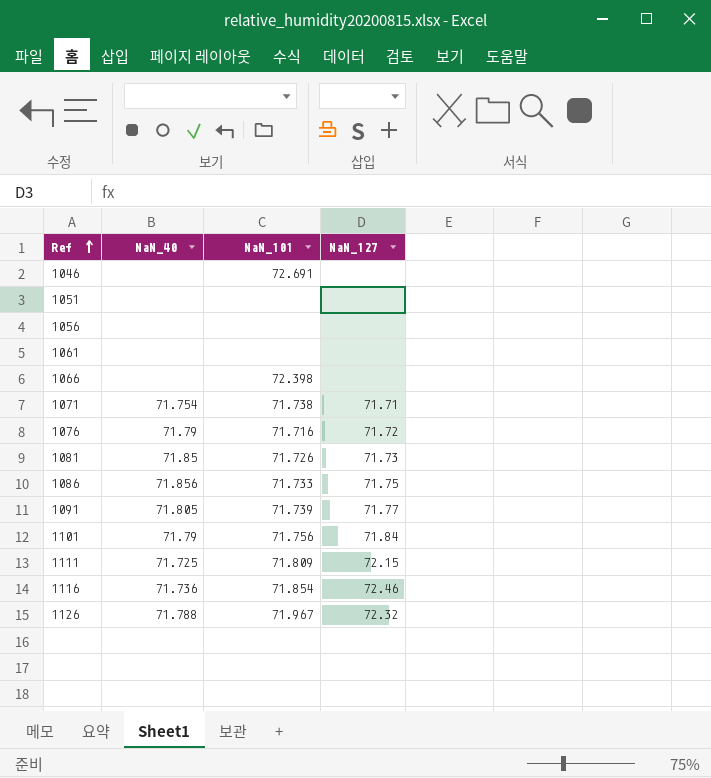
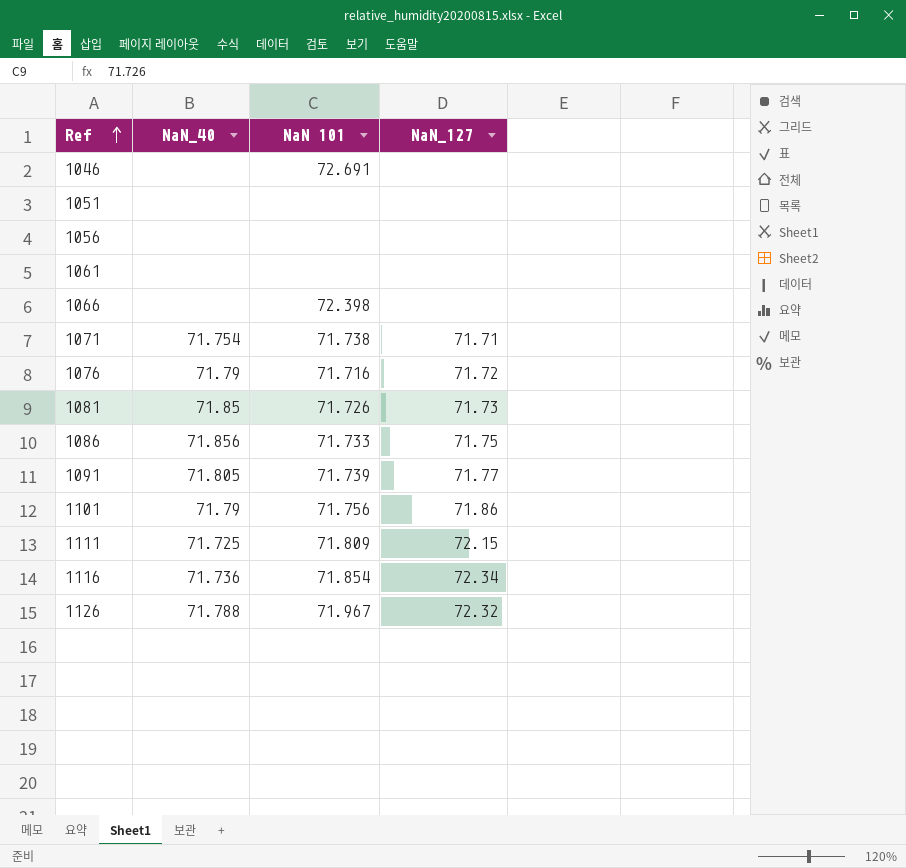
column name: NaN_101 -> NaN 101
1101 | NaN_127: 71.84 -> 71.86
1116 | NaN_127: 72.46 -> 72.34

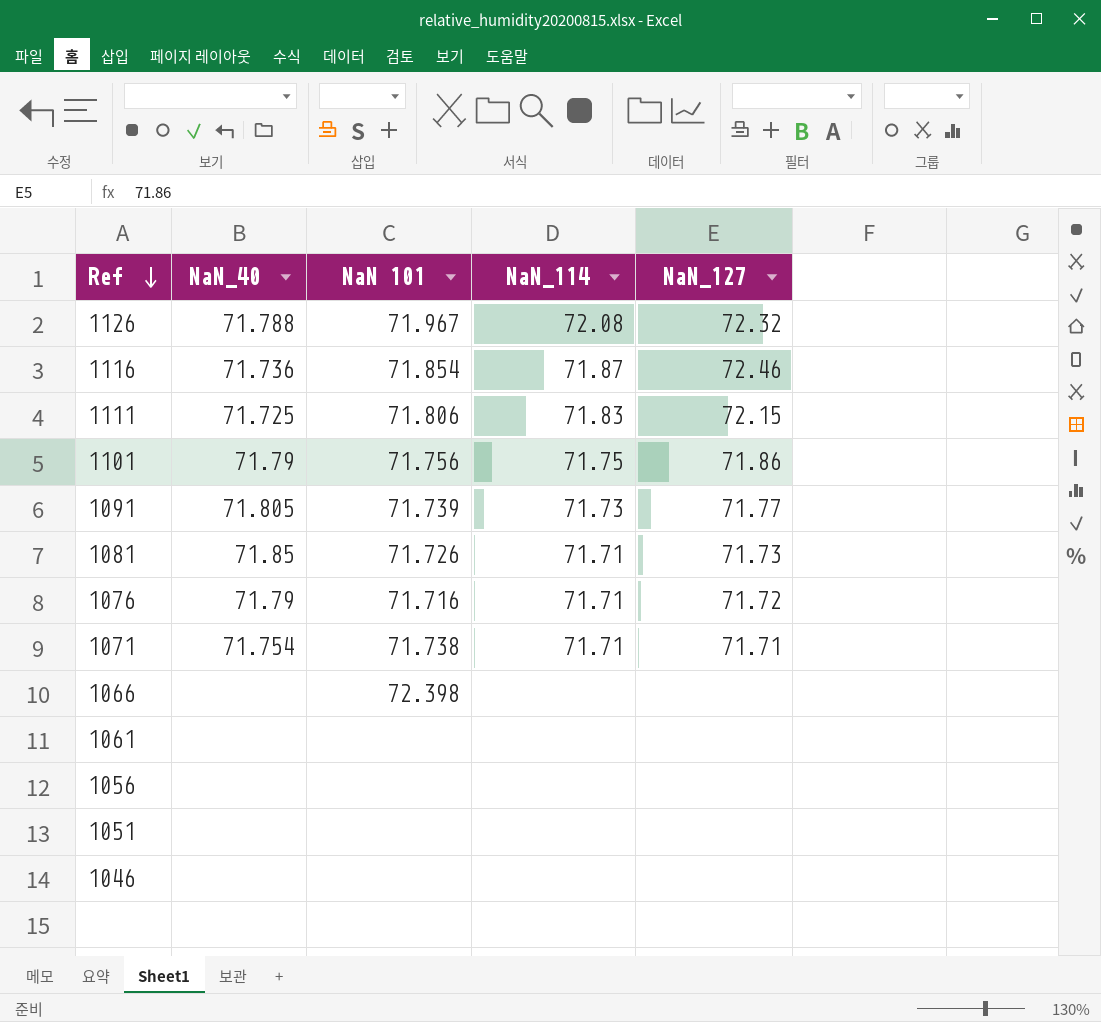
row order: Ref ascending -> Ref descending
column NaN_114 | position: none -> 4
row 1086: 71.856 | 71.733 | 71.75 -> none
1116 | NaN_127: 72.34 -> 72.46
1111 | NaN 101: 71.809 -> 71.806
1046 | NaN 101: 72.691 -> none

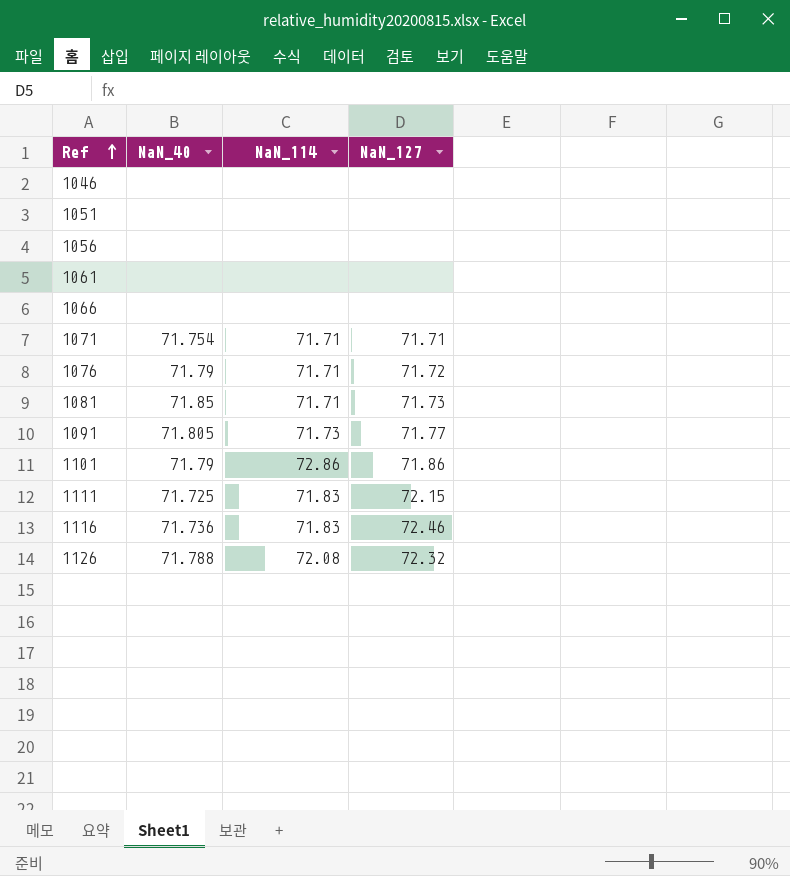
row order: Ref descending -> Ref ascending
column NaN 101 | position: 3 -> none
1101 | NaN_114: 71.75 -> 72.86
1116 | NaN_114: 71.87 -> 71.83

